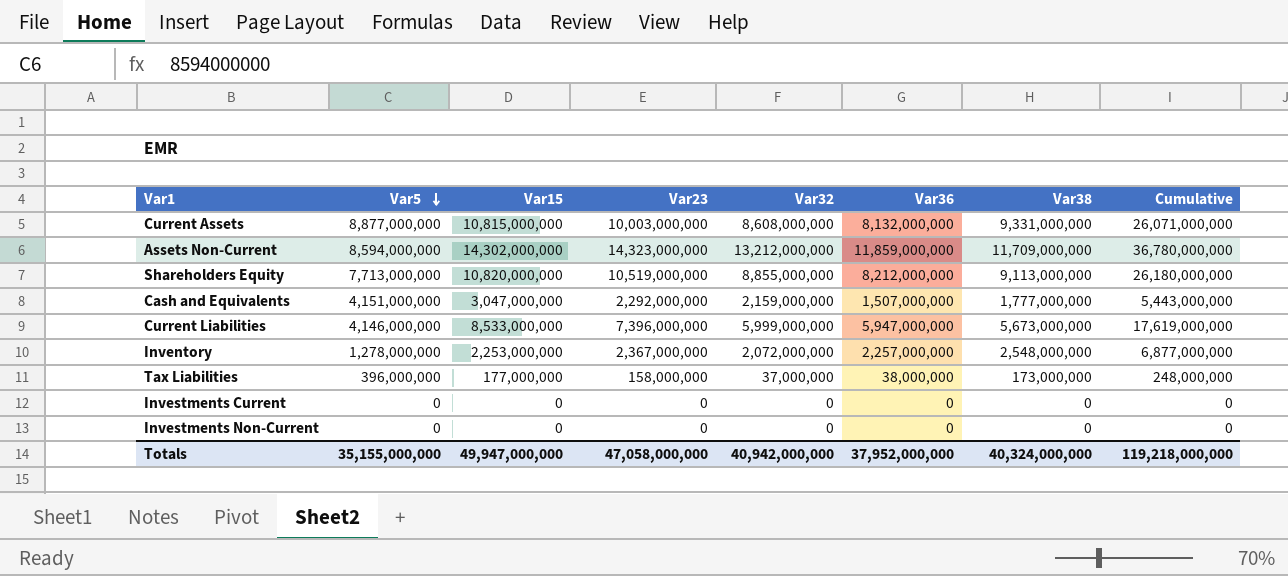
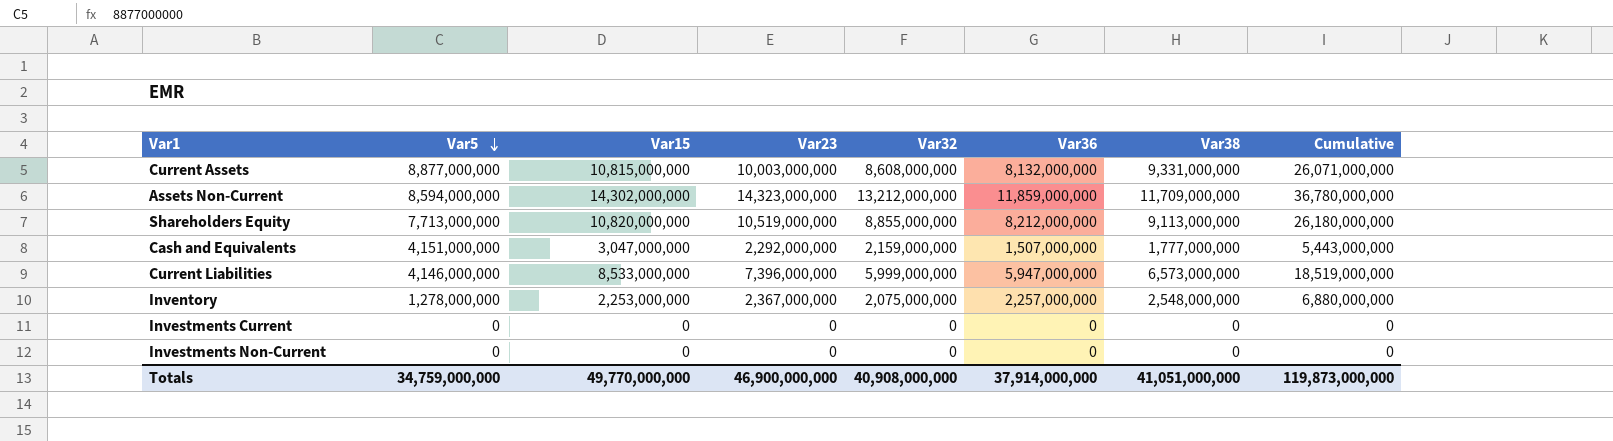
row Tax Liabilities: 396,000,000 | 177,000,000 | 158,000,000 | 37,000,000 | 38,000,000 | 173,000,000 | 248,000,000 -> none
Current Liabilities | Var38: 5,673,000,000 -> 6,573,000,000
Current Liabilities | Cumulative: 17,619,000,000 -> 18,519,000,000
Inventory | Var32: 2,072,000,000 -> 2,075,000,000
Inventory | Cumulative: 6,877,000,000 -> 6,880,000,000
Totals | Var5: 35,155,000,000 -> 34,759,000,000
Totals | Var15: 49,947,000,000 -> 49,770,000,000
Totals | Var23: 47,058,000,000 -> 46,900,000,000
Totals | Var32: 40,942,000,000 -> 40,908,000,000
Totals | Var36: 37,952,000,000 -> 37,914,000,000
Totals | Var38: 40,324,000,000 -> 41,051,000,000
Totals | Cumulative: 119,218,000,000 -> 119,873,000,000

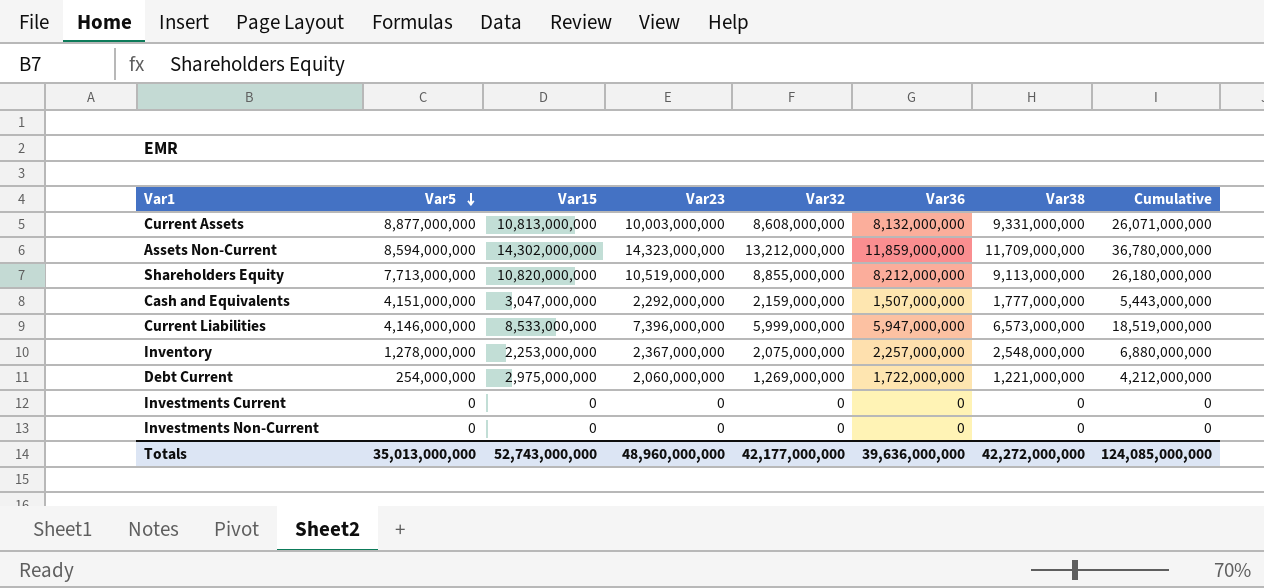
Current Assets | Var15: 10,815,000,000 -> 10,813,000,000
row Debt Current: none -> 254,000,000 | 2,975,000,000 | 2,060,000,000 | 1,269,000,000 | 1,722,000,000 | 1,221,000,000 | 4,212,000,000
Totals | Var5: 34,759,000,000 -> 35,013,000,000
Totals | Var15: 49,770,000,000 -> 52,743,000,000
Totals | Var23: 46,900,000,000 -> 48,960,000,000
Totals | Var32: 40,908,000,000 -> 42,177,000,000
Totals | Var36: 37,914,000,000 -> 39,636,000,000
Totals | Var38: 41,051,000,000 -> 42,272,000,000
Totals | Cumulative: 119,873,000,000 -> 124,085,000,000

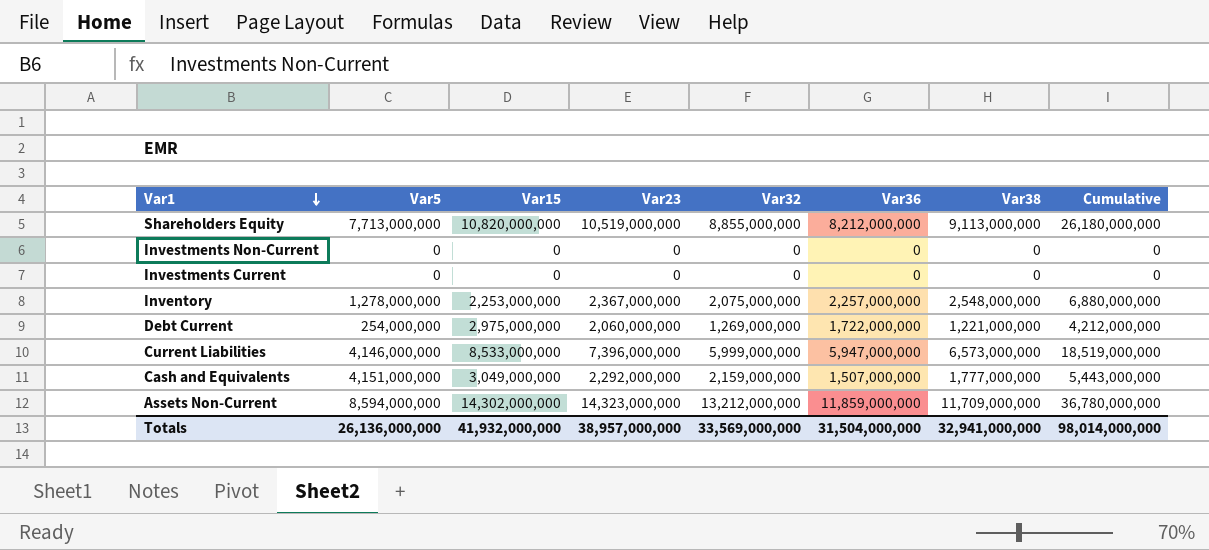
row order: Var5 descending -> Var1 descending
row Current Assets: 8,877,000,000 | 10,813,000,000 | 10,003,000,000 | 8,608,000,000 | 8,132,000,000 | 9,331,000,000 | 26,071,000,000 -> none
Cash and Equivalents | Var15: 3,047,000,000 -> 3,049,000,000
Totals | Var5: 35,013,000,000 -> 26,136,000,000
Totals | Var15: 52,743,000,000 -> 41,932,000,000
Totals | Var23: 48,960,000,000 -> 38,957,000,000
Totals | Var32: 42,177,000,000 -> 33,569,000,000
Totals | Var36: 39,636,000,000 -> 31,504,000,000
Totals | Var38: 42,272,000,000 -> 32,941,000,000
Totals | Cumulative: 124,085,000,000 -> 98,014,000,000

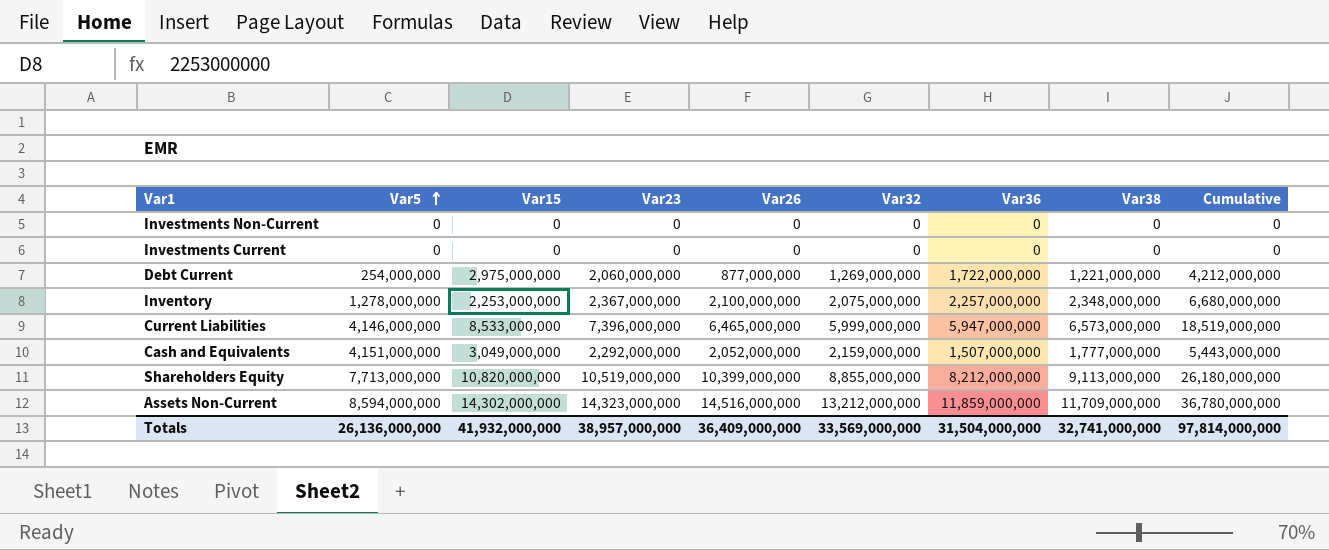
row order: Var1 descending -> Var5 ascending
column Var26 | position: none -> 5
Inventory | Var38: 2,548,000,000 -> 2,348,000,000
Inventory | Cumulative: 6,880,000,000 -> 6,680,000,000
Totals | Var38: 32,941,000,000 -> 32,741,000,000
Totals | Cumulative: 98,014,000,000 -> 97,814,000,000

